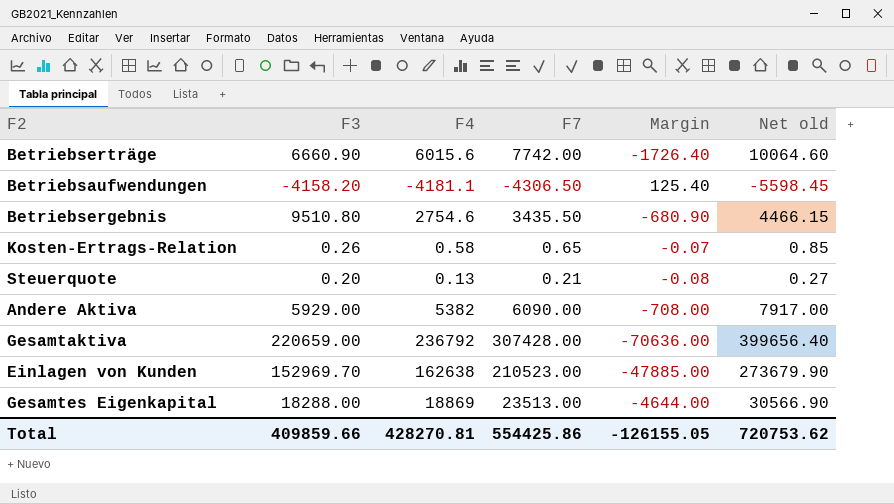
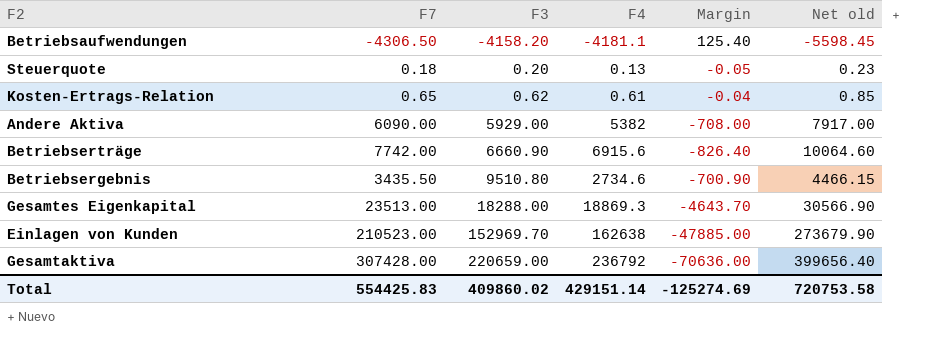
row order: none -> F3 ascending
column F7 | position: 4 -> 2
Steuerquote | F7: 0.21 -> 0.18
Steuerquote | Margin: -0.08 -> -0.05
Steuerquote | Net old: 0.27 -> 0.23
Kosten-Ertrags-Relation | F3: 0.26 -> 0.62
Kosten-Ertrags-Relation | F4: 0.58 -> 0.61
Kosten-Ertrags-Relation | Margin: -0.07 -> -0.04
Betriebserträge | F4: 6015.6 -> 6915.6
Betriebserträge | Margin: -1726.40 -> -826.40
Betriebsergebnis | F4: 2754.6 -> 2734.6
Betriebsergebnis | Margin: -680.90 -> -700.90
Gesamtes Eigenkapital | F4: 18869 -> 18869.3
Gesamtes Eigenkapital | Margin: -4644.00 -> -4643.70
Total | F7: 554425.86 -> 554425.83
Total | F3: 409859.66 -> 409860.02
Total | F4: 428270.81 -> 429151.14
Total | Margin: -126155.05 -> -125274.69
Total | Net old: 720753.62 -> 720753.58

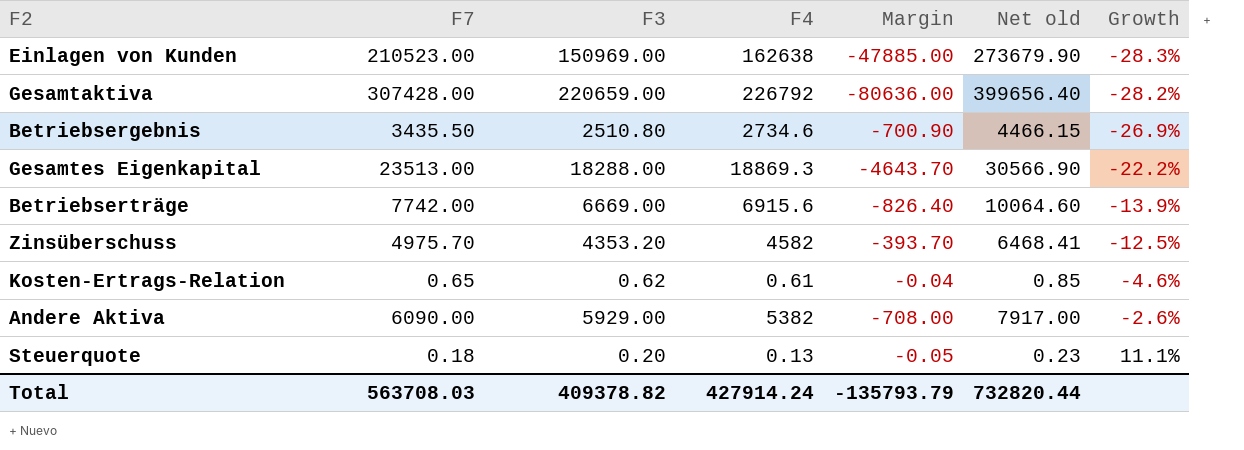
row order: F3 ascending -> Growth ascending
column Growth | formula: none -> ([F3] - [F7]) / [F7]
row Betriebsaufwendungen: -4306.50 | -4158.20 | -4181.1 | 125.40 | -5598.45 -> none
Einlagen von Kunden | F3: 152969.70 -> 150969.00
Gesamtaktiva | F4: 236792 -> 226792
Gesamtaktiva | Margin: -70636.00 -> -80636.00
Betriebsergebnis | F3: 9510.80 -> 2510.80
Betriebserträge | F3: 6660.90 -> 6669.00
row Zinsüberschuss: none -> 4975.70 | 4353.20 | 4582 | -393.70 | 6468.41 | -12.5%
Total | F7: 554425.83 -> 563708.03
Total | F3: 409860.02 -> 409378.82
Total | F4: 429151.14 -> 427914.24
Total | Margin: -125274.69 -> -135793.79
Total | Net old: 720753.58 -> 732820.44

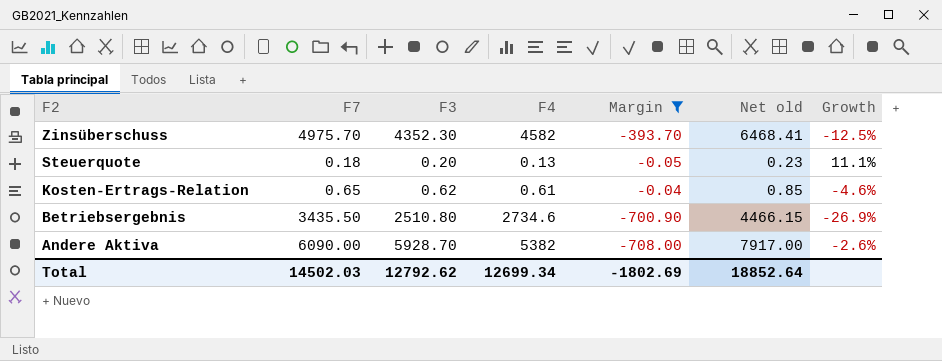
filter: none -> Margin >= -708.00
row order: Growth ascending -> F2 descending
Zinsüberschuss | F3: 4353.20 -> 4352.30
Andere Aktiva | F3: 5929.00 -> 5928.70
Total | F7: 563708.03 -> 14502.03
Total | F3: 409378.82 -> 12792.62
Total | F4: 427914.24 -> 12699.34
Total | Margin: -135793.79 -> -1802.69
Total | Net old: 732820.44 -> 18852.64

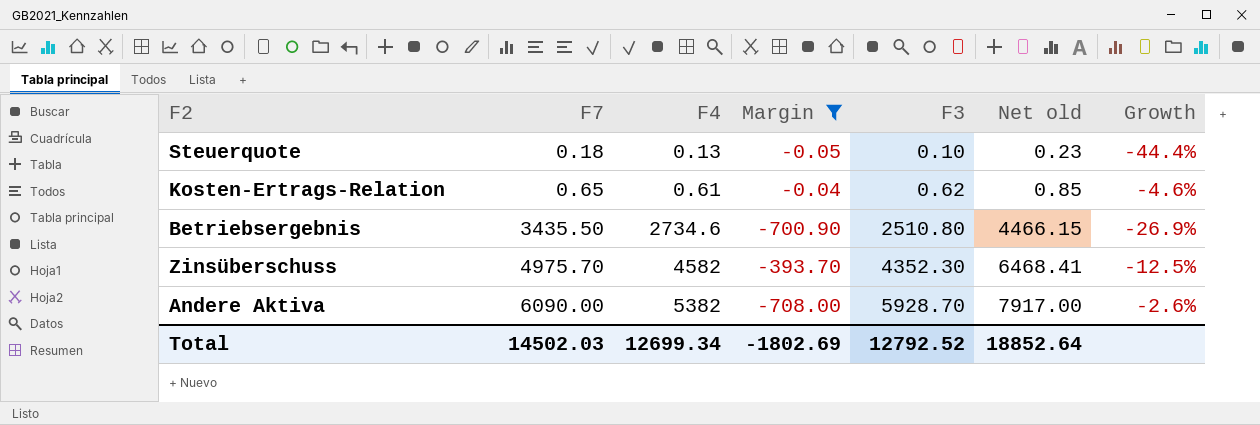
row order: F2 descending -> F7 ascending
column F3 | position: 3 -> 5
Steuerquote | F3: 0.20 -> 0.10
Steuerquote | Growth: 11.1% -> -44.4%
Total | F3: 12792.62 -> 12792.52

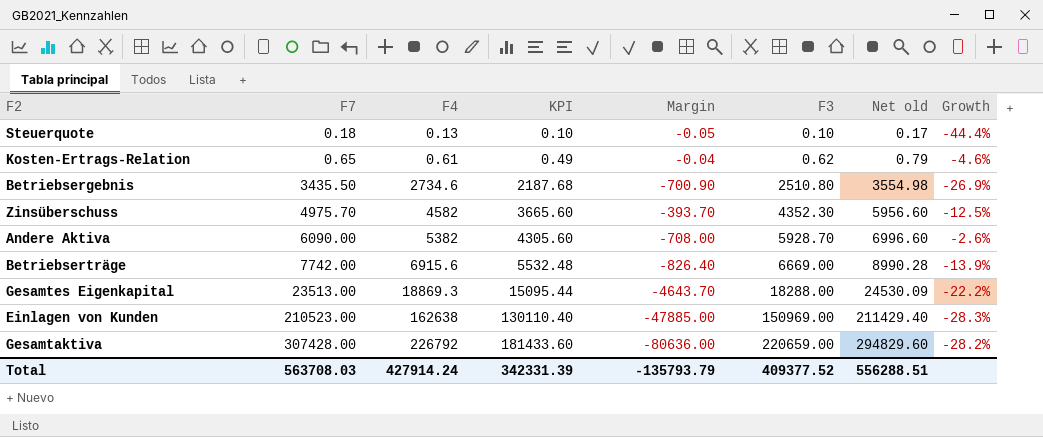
filter: Margin >= -708.00 -> none
column KPI | formula: none -> [F4] * 0.8
column Net old | formula: [F7] * 1.3 -> [F4] * 1.3
Total | F7: 14502.03 -> 563708.03
Total | F4: 12699.34 -> 427914.24
Total | Margin: -1802.69 -> -135793.79
Total | F3: 12792.52 -> 409377.52
Total | Net old: 18852.64 -> 556288.51

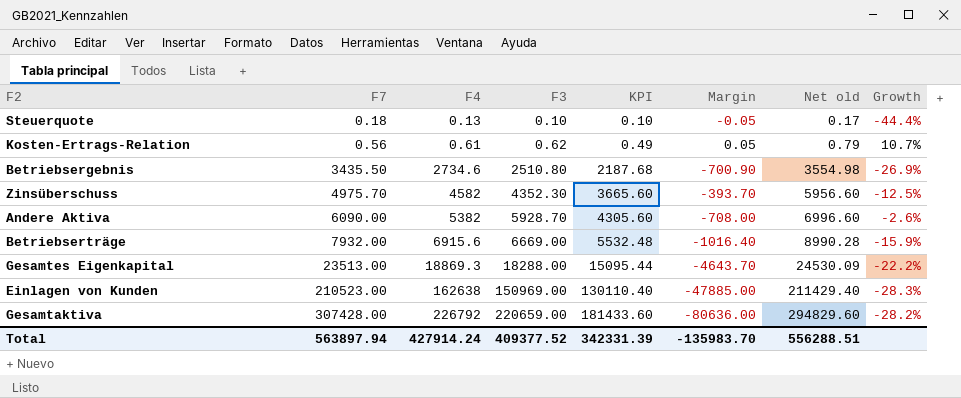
column F3 | position: 6 -> 4
Kosten-Ertrags-Relation | F7: 0.65 -> 0.56
Kosten-Ertrags-Relation | Margin: -0.04 -> 0.05
Kosten-Ertrags-Relation | Growth: -4.6% -> 10.7%
Betriebserträge | F7: 7742.00 -> 7932.00
Betriebserträge | Margin: -826.40 -> -1016.40
Betriebserträge | Growth: -13.9% -> -15.9%
Total | F7: 563708.03 -> 563897.94
Total | Margin: -135793.79 -> -135983.70

